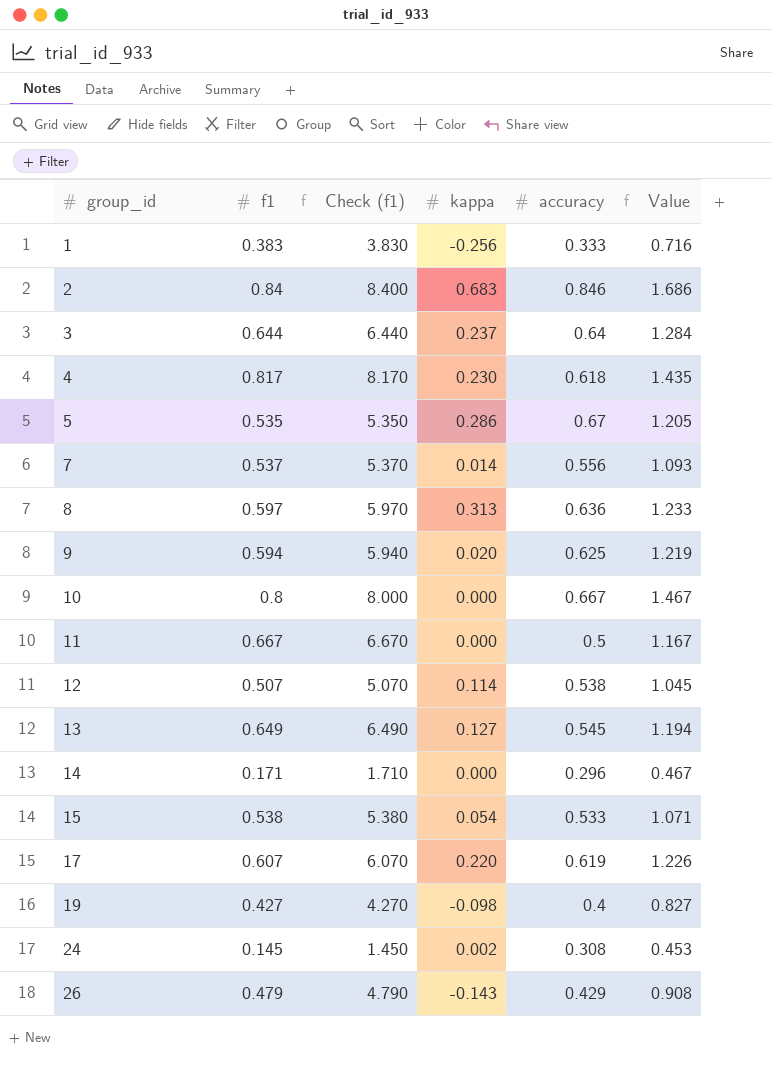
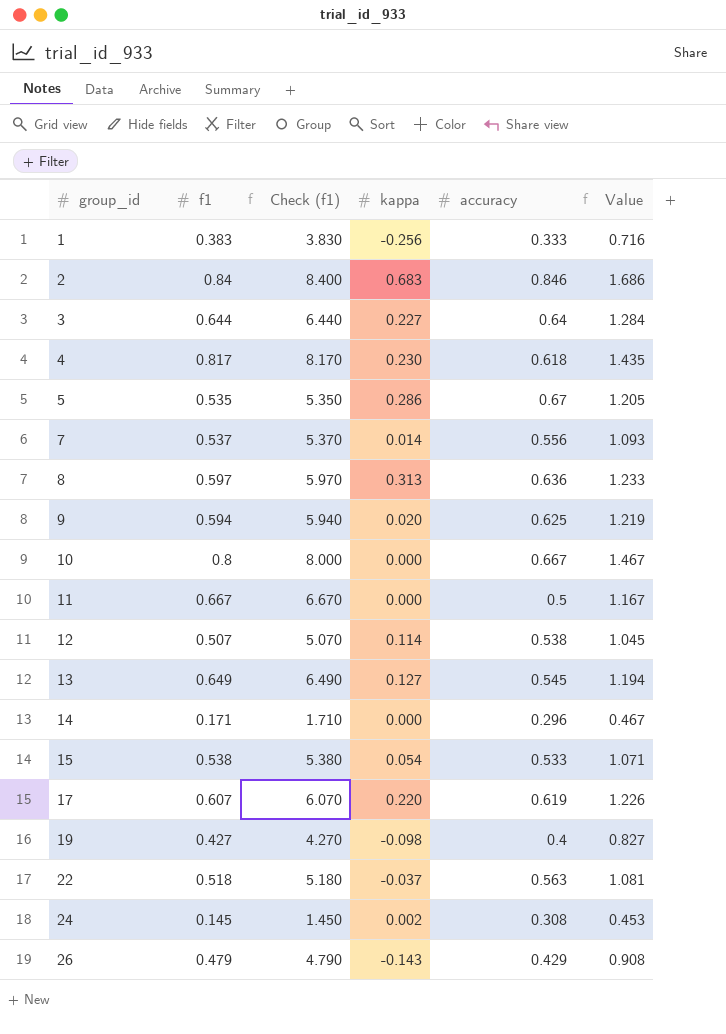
3 | kappa: 0.237 -> 0.227
row 22: none -> 0.518 | 5.180 | -0.037 | 0.563 | 1.081

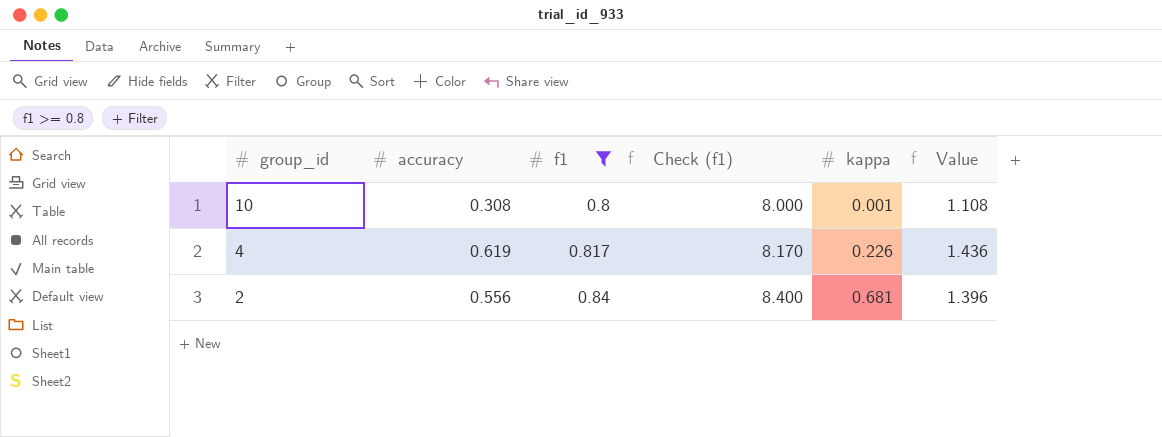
filter: none -> f1 >= 0.8
row order: group_id ascending -> group_id descending
column accuracy | position: 5 -> 2
10 | accuracy: 0.667 -> 0.308
10 | kappa: 0.000 -> 0.001
10 | Value: 1.467 -> 1.108
4 | accuracy: 0.618 -> 0.619
4 | kappa: 0.230 -> 0.226
4 | Value: 1.435 -> 1.436
2 | accuracy: 0.846 -> 0.556
2 | kappa: 0.683 -> 0.681
2 | Value: 1.686 -> 1.396

